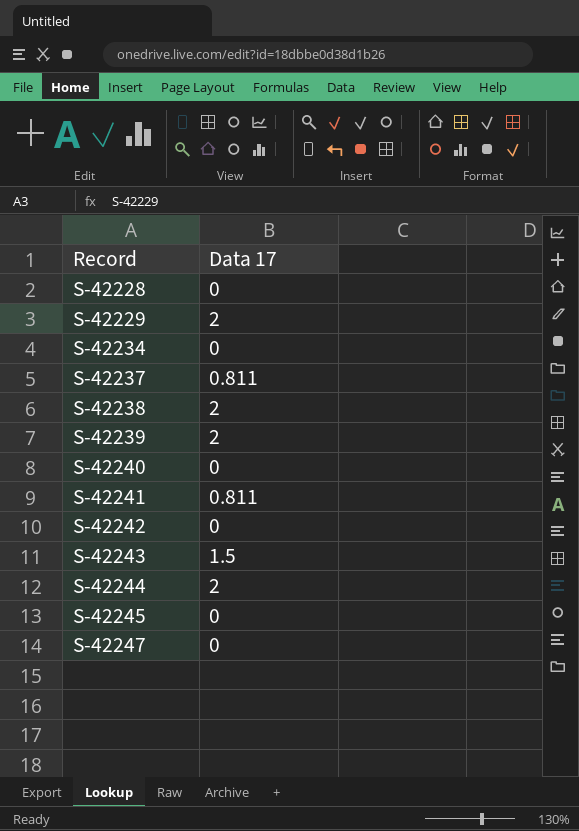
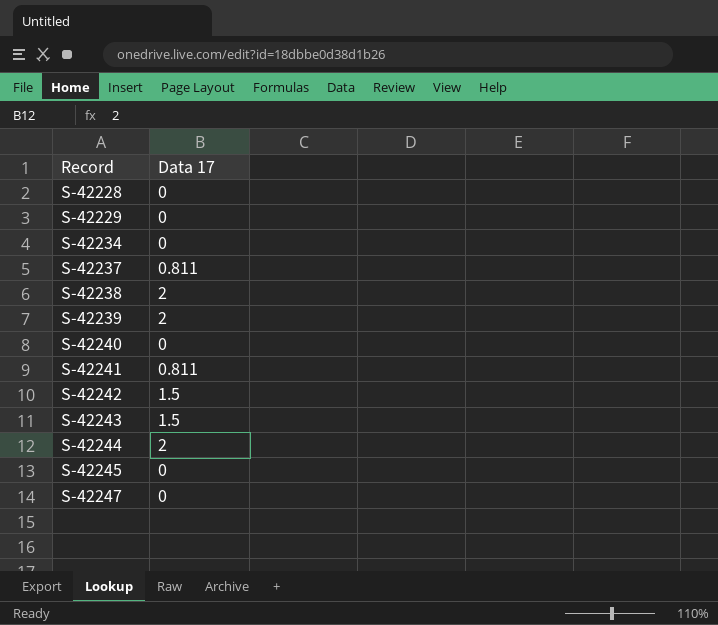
S-42229 | Data 17: 2 -> 0
S-42242 | Data 17: 0 -> 1.5

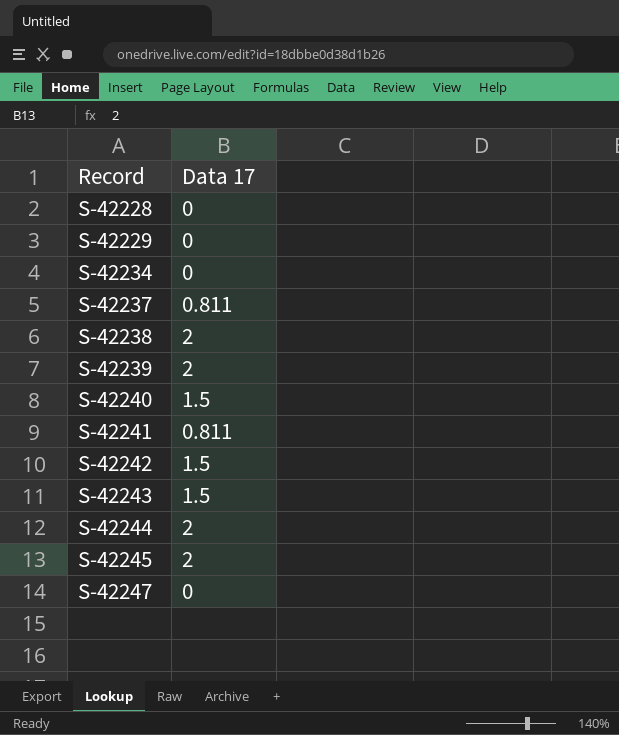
S-42240 | Data 17: 0 -> 1.5
S-42245 | Data 17: 0 -> 2

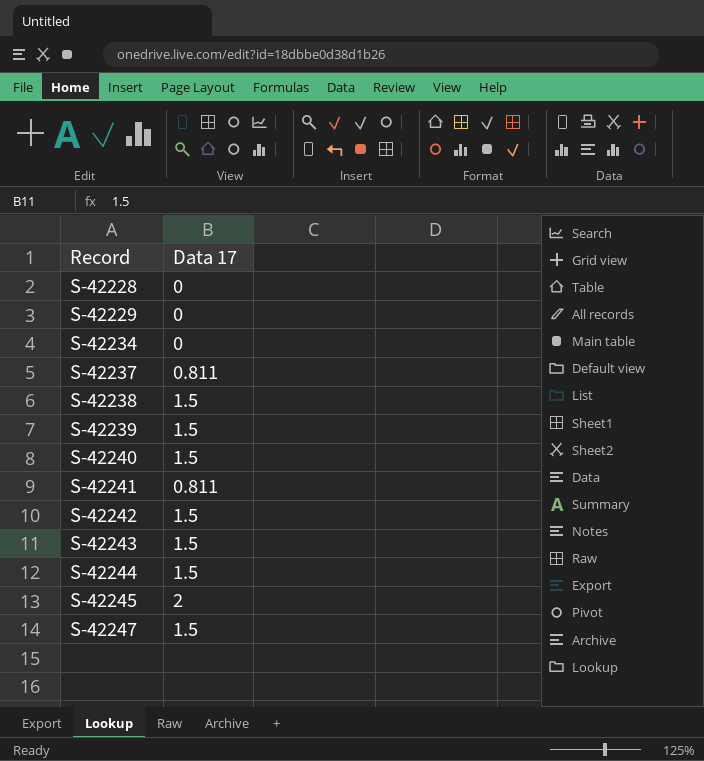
S-42238 | Data 17: 2 -> 1.5
S-42239 | Data 17: 2 -> 1.5
S-42244 | Data 17: 2 -> 1.5
S-42247 | Data 17: 0 -> 1.5

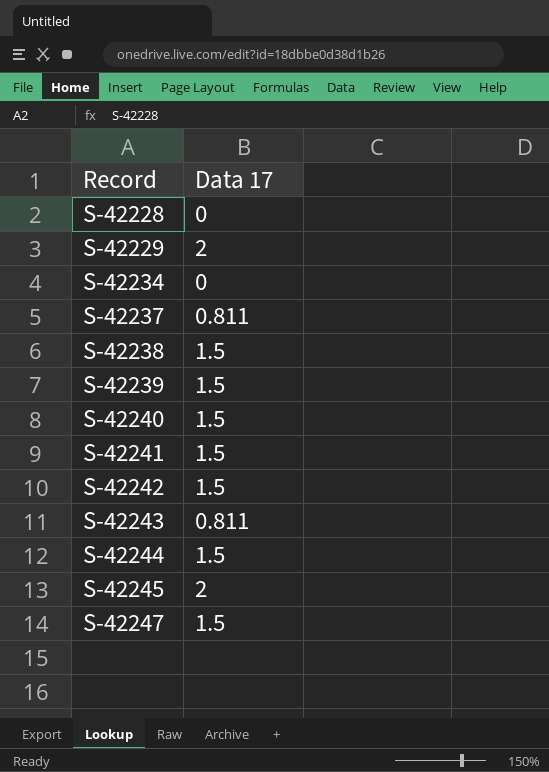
S-42229 | Data 17: 0 -> 2
S-42241 | Data 17: 0.811 -> 1.5
S-42243 | Data 17: 1.5 -> 0.811

